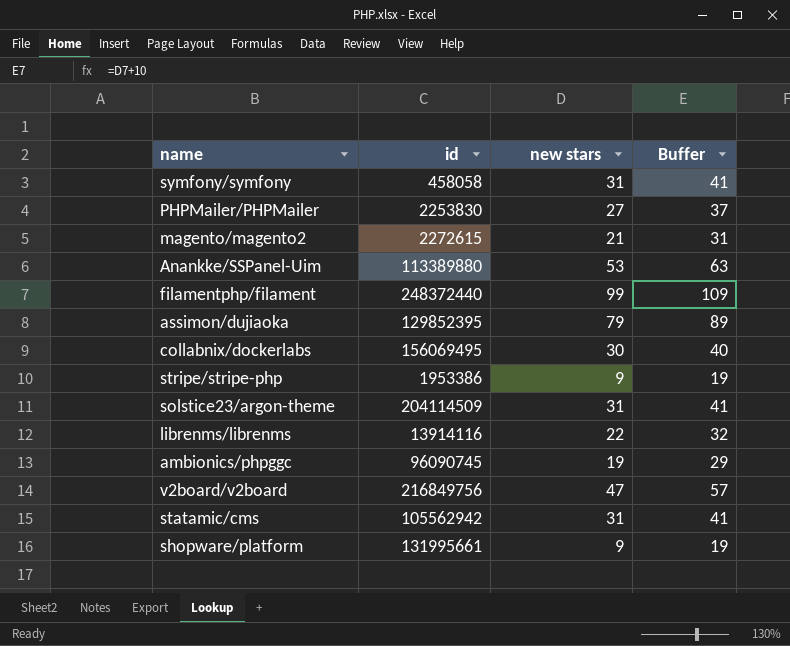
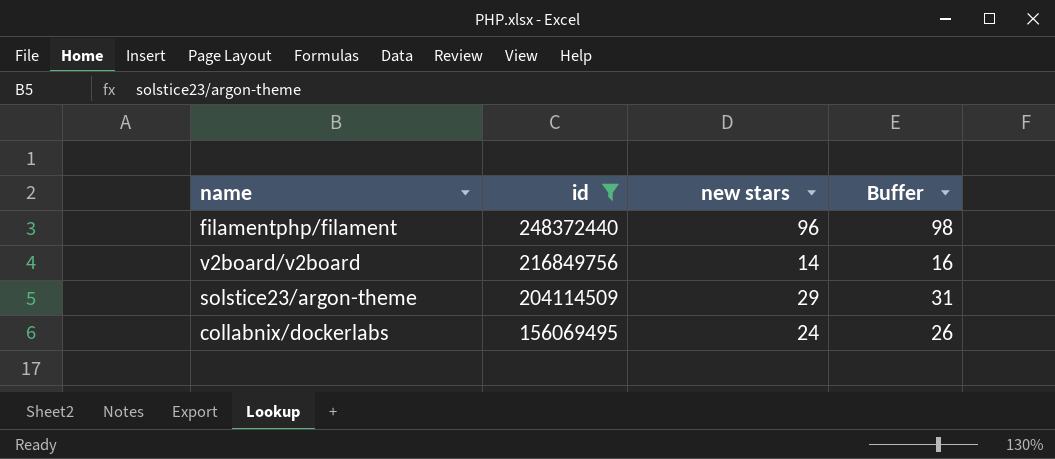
filter: none -> id >= 156069495
row order: none -> id descending
column Buffer | formula: [new stars] + 10 -> [new stars] + 2
filamentphp/filament | new stars: 99 -> 96
v2board/v2board | new stars: 47 -> 14
solstice23/argon-theme | new stars: 31 -> 29
collabnix/dockerlabs | new stars: 30 -> 24

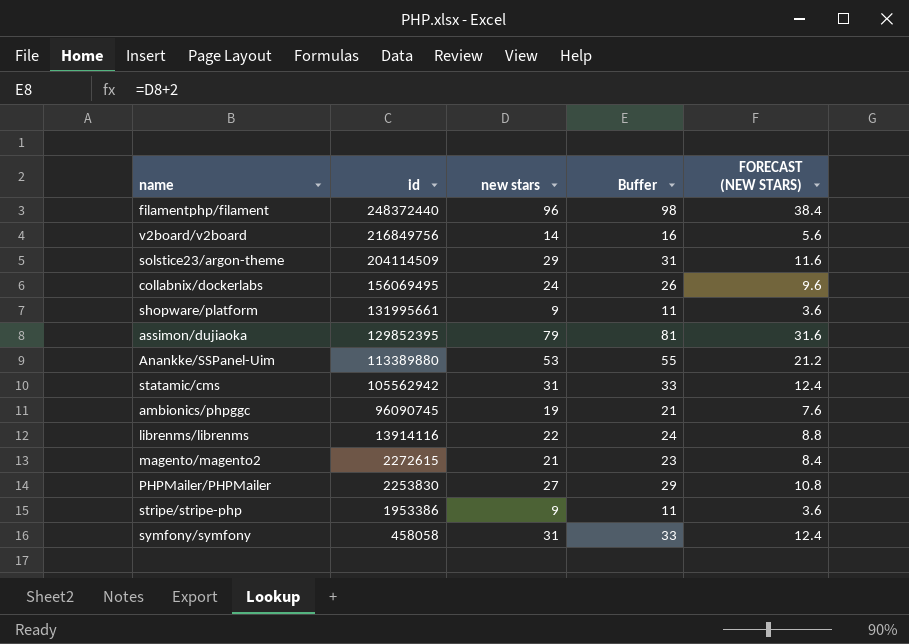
filter: id >= 156069495 -> none
column FORECAST (NEW STARS) | formula: none -> [new stars] * 0.4

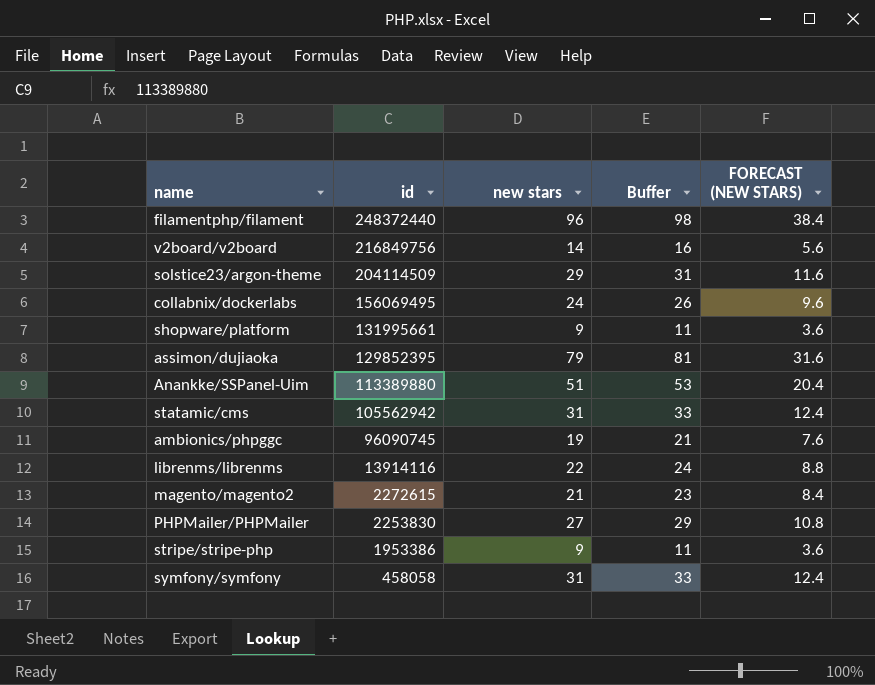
Anankke/SSPanel-Uim | new stars: 53 -> 51
Anankke/SSPanel-Uim | Buffer: 55 -> 53
Anankke/SSPanel-Uim | FORECAST (NEW STARS): 21.2 -> 20.4

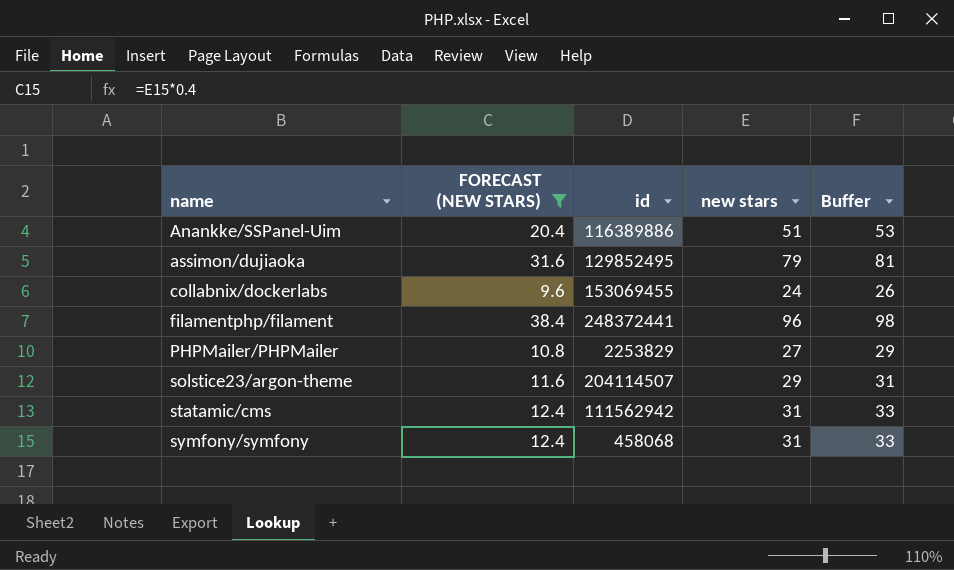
filter: none -> FORECAST (NEW STARS) >= 9.6
row order: id descending -> name ascending
column FORECAST (NEW STARS) | position: 5 -> 2
Anankke/SSPanel-Uim | id: 113389880 -> 116389886
assimon/dujiaoka | id: 129852395 -> 129852495
collabnix/dockerlabs | id: 156069495 -> 153069455
filamentphp/filament | id: 248372440 -> 248372441
PHPMailer/PHPMailer | id: 2253830 -> 2253829
solstice23/argon-theme | id: 204114509 -> 204114507
statamic/cms | id: 105562942 -> 111562942
symfony/symfony | id: 458058 -> 458068

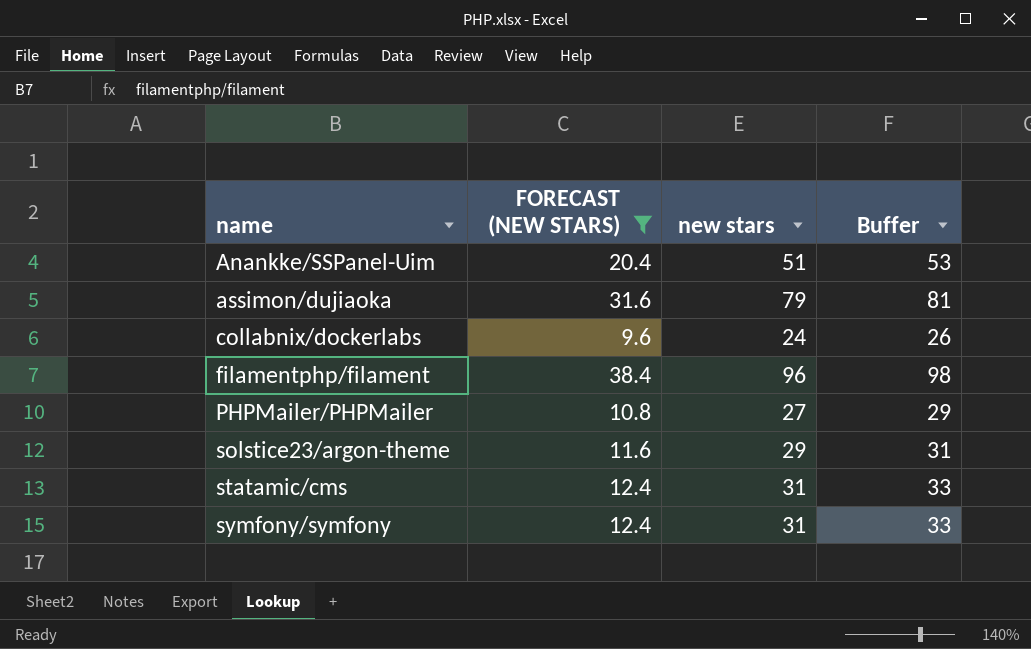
column id | position: 3 -> none

